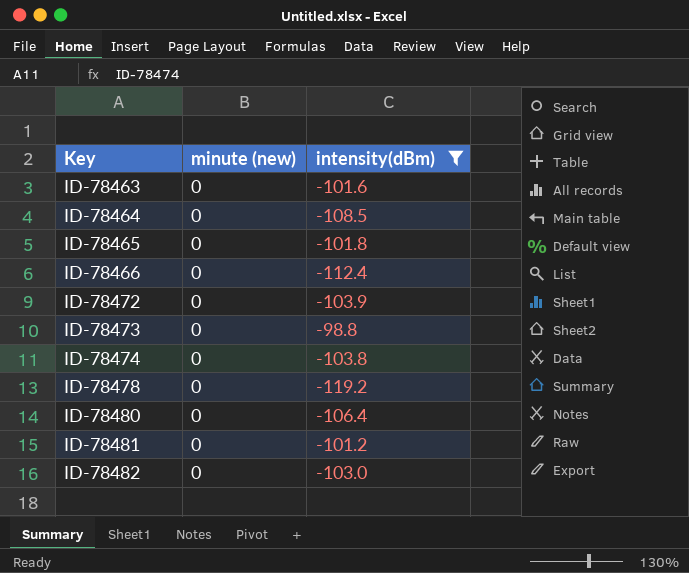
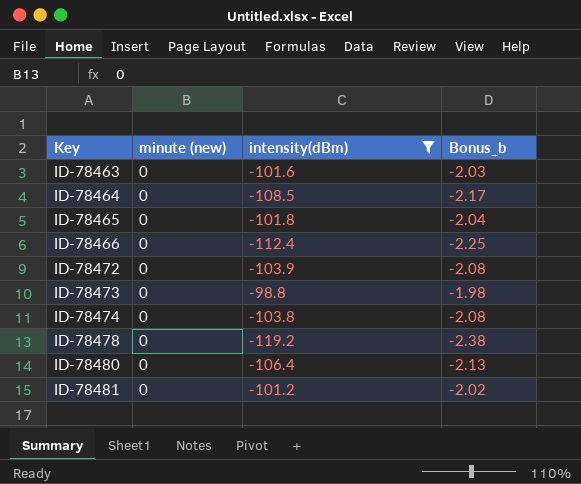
column Bonus_b | formula: none -> [intensity(dBm)] * 0.02
row ID-78482: 0 | -103.0 -> none

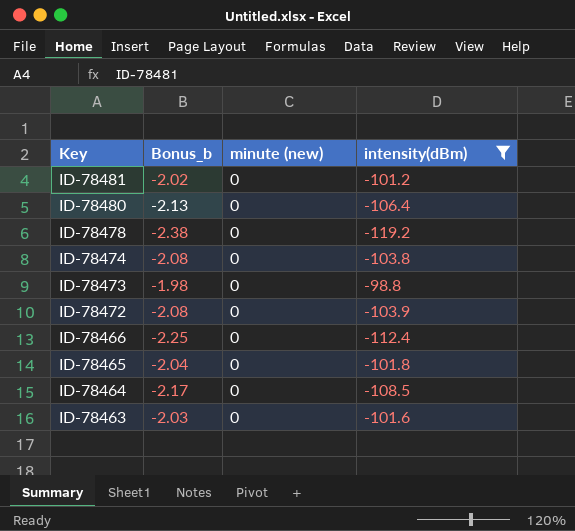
row order: Key ascending -> Key descending
column Bonus_b | position: 4 -> 2

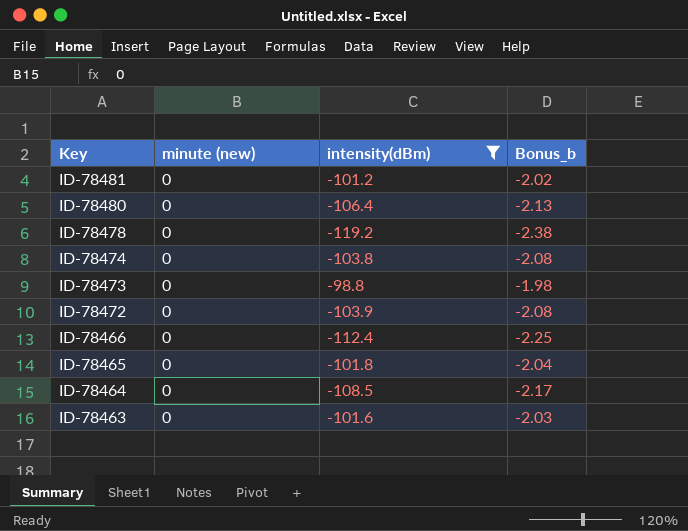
column Bonus_b | position: 2 -> 4

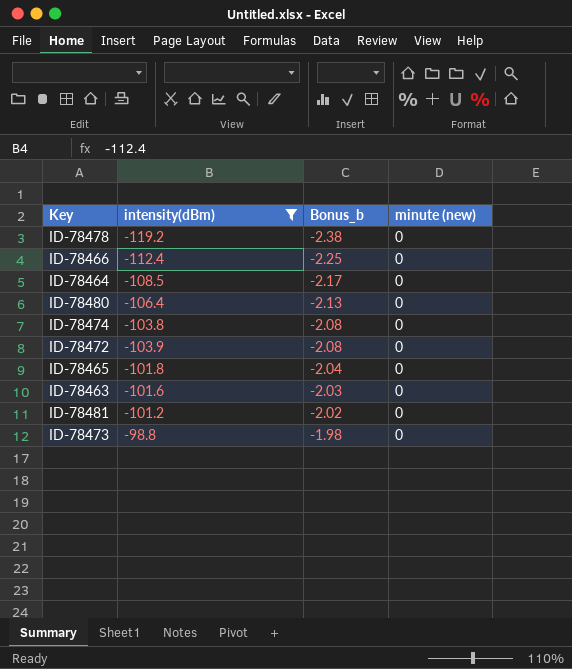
row order: Key descending -> Bonus_b ascending
column minute (new) | position: 2 -> 4

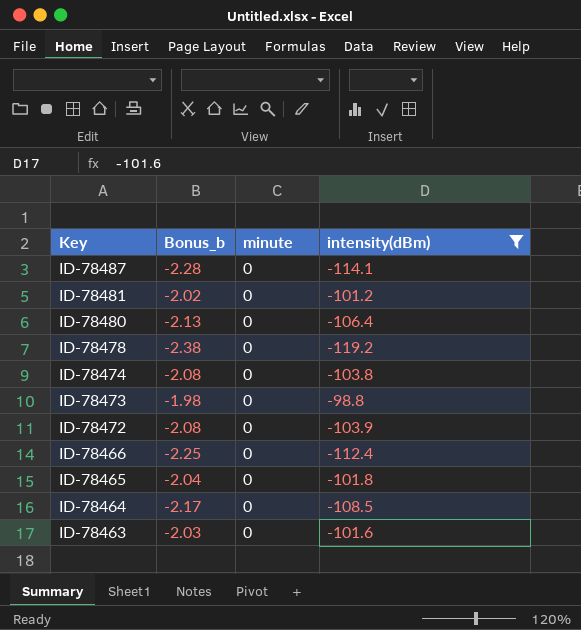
row order: Bonus_b ascending -> Key descending
column name: minute (new) -> minute
column intensity(dBm) | position: 2 -> 4
row ID-78487: none -> -2.28 | 0 | -114.1

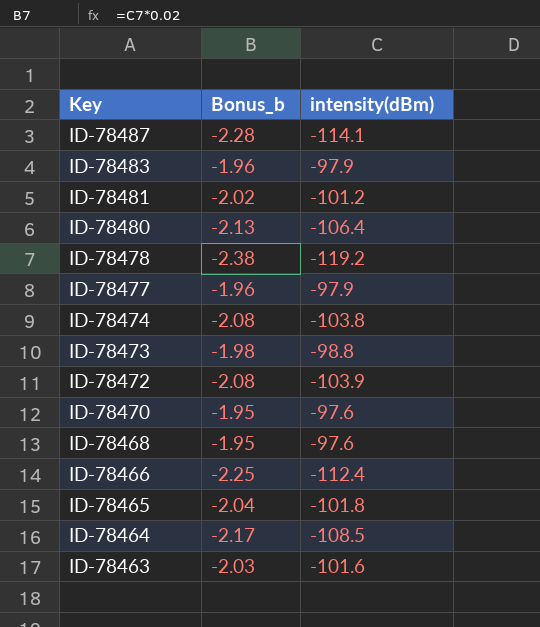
filter: intensity(dBm) <= -98.8 -> none
column minute | position: 3 -> none

